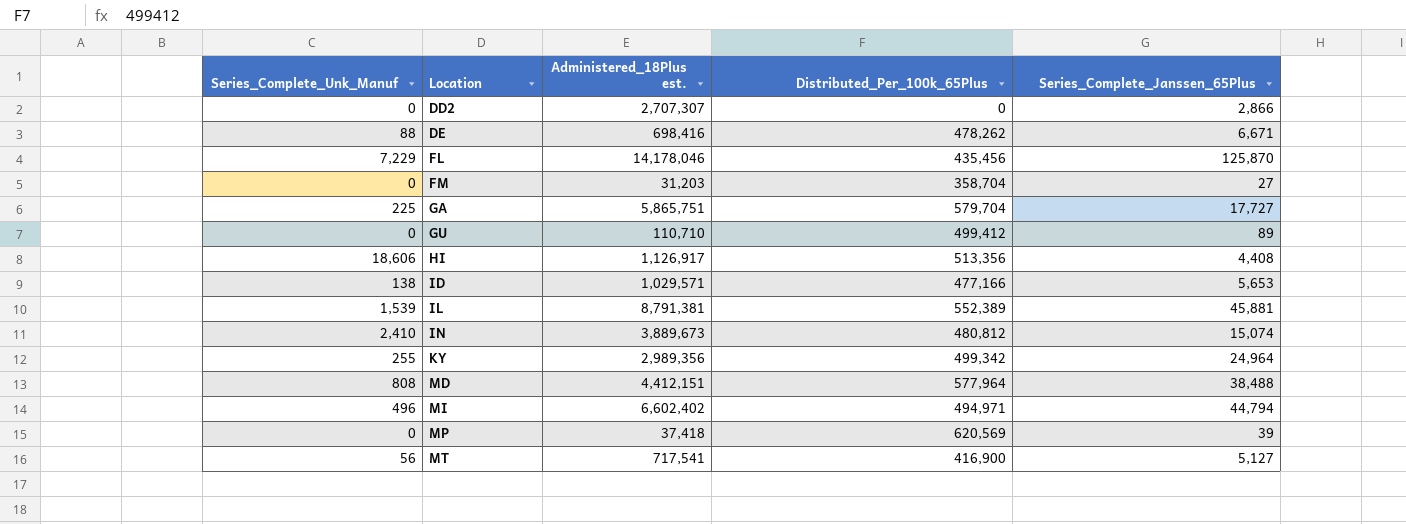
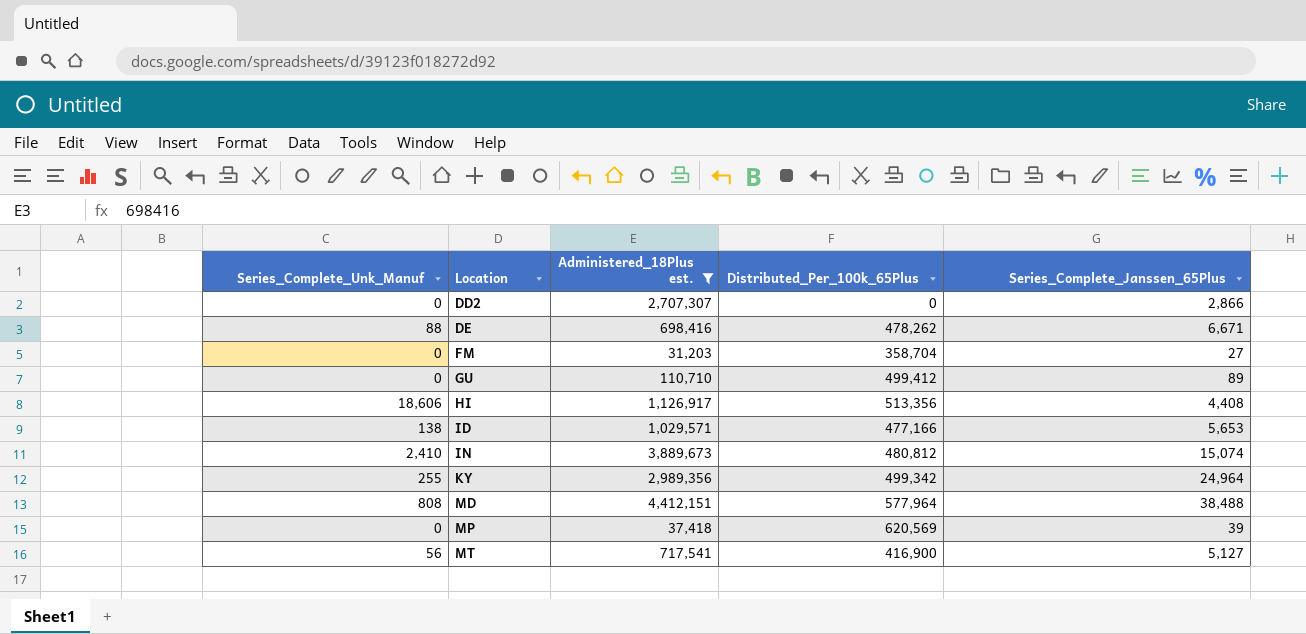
filter: none -> Administered_18Plus est. <= 4,412,151

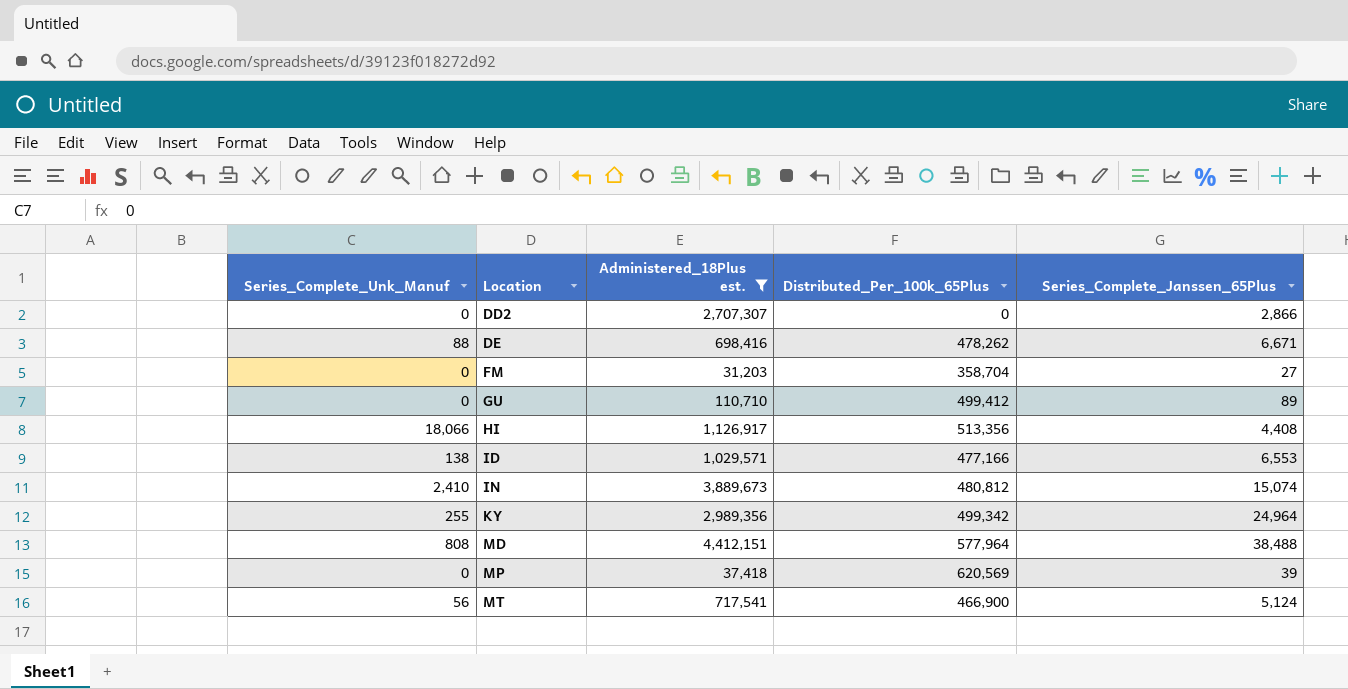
HI | Series_Complete_Unk_Manuf: 18,606 -> 18,066
ID | Series_Complete_Janssen_65Plus: 5,653 -> 6,553
MT | Distributed_Per_100k_65Plus: 416,900 -> 466,900
MT | Series_Complete_Janssen_65Plus: 5,127 -> 5,124

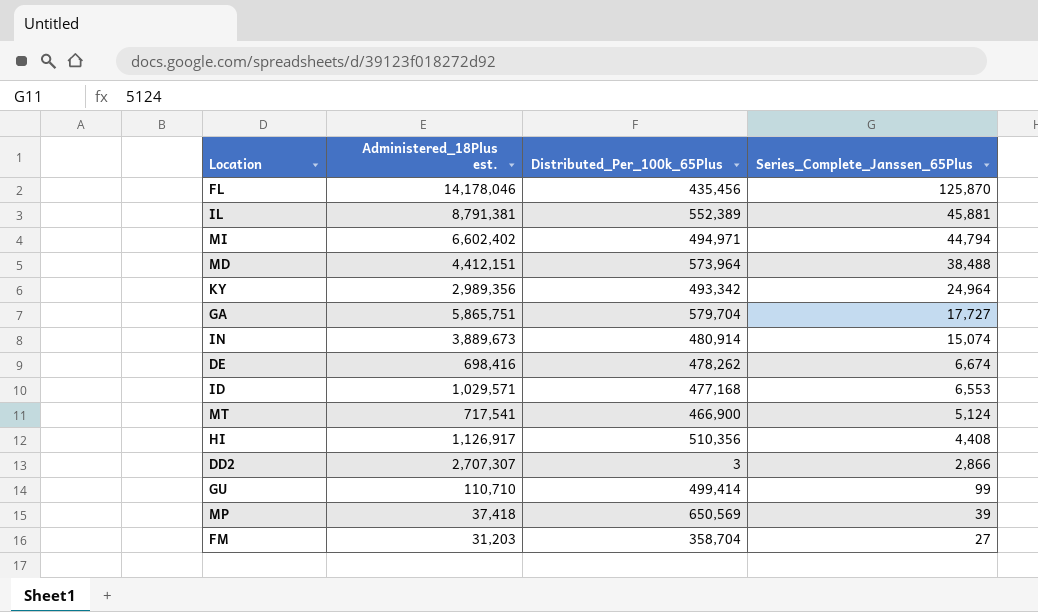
filter: Administered_18Plus est. <= 4,412,151 -> none
row order: Location ascending -> Series_Complete_Janssen_65Plus descending
column Series_Complete_Unk_Manuf | position: 1 -> none
MD | Distributed_Per_100k_65Plus: 577,964 -> 573,964
KY | Distributed_Per_100k_65Plus: 499,342 -> 493,342
IN | Distributed_Per_100k_65Plus: 480,812 -> 480,914
DE | Series_Complete_Janssen_65Plus: 6,671 -> 6,674
ID | Distributed_Per_100k_65Plus: 477,166 -> 477,168
HI | Distributed_Per_100k_65Plus: 513,356 -> 510,356
DD2 | Distributed_Per_100k_65Plus: 0 -> 3
GU | Distributed_Per_100k_65Plus: 499,412 -> 499,414
GU | Series_Complete_Janssen_65Plus: 89 -> 99
MP | Distributed_Per_100k_65Plus: 620,569 -> 650,569

